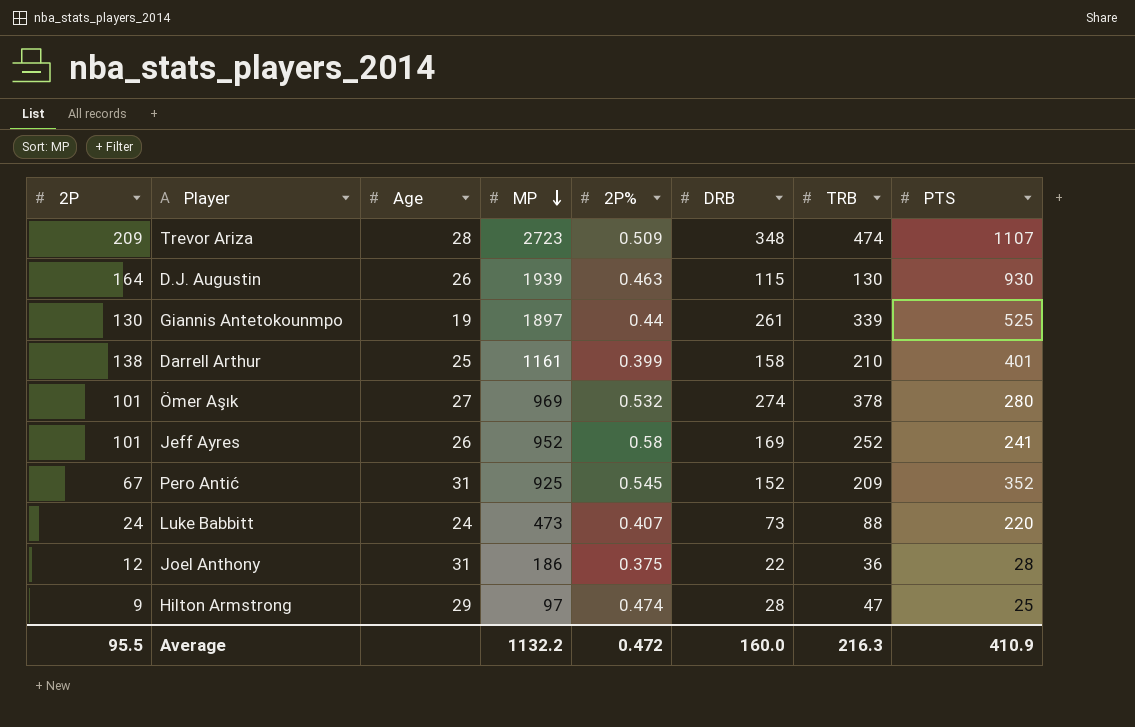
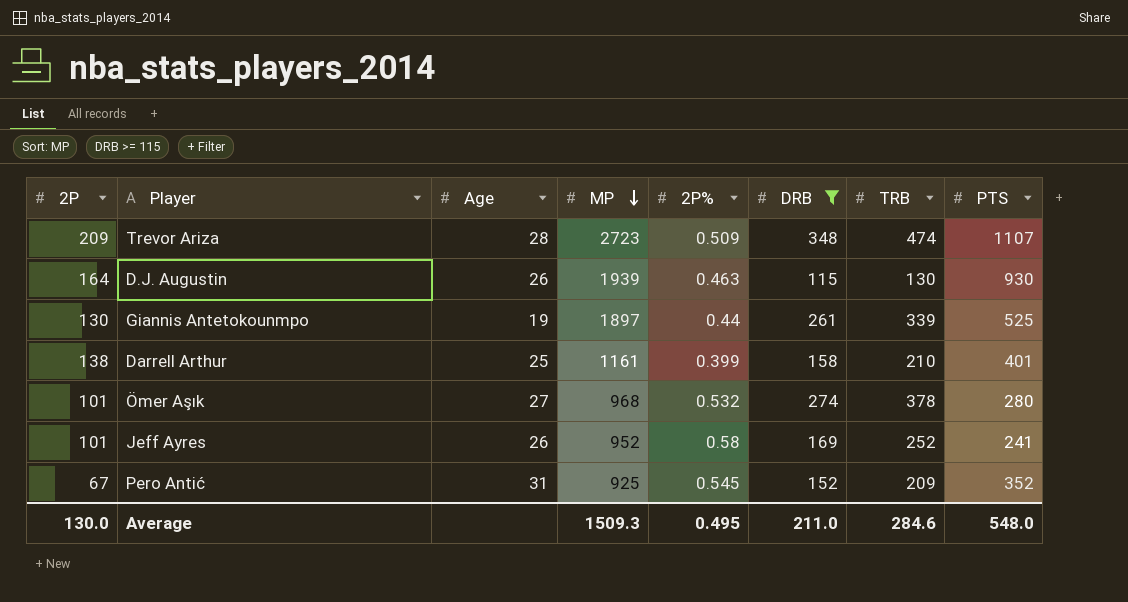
filter: none -> DRB >= 115
Ömer Aşık | MP: 969 -> 968
Average | 2P: 95.5 -> 130.0
Average | MP: 1132.2 -> 1509.3
Average | 2P%: 0.472 -> 0.495
Average | DRB: 160.0 -> 211.0
Average | TRB: 216.3 -> 284.6
Average | PTS: 410.9 -> 548.0

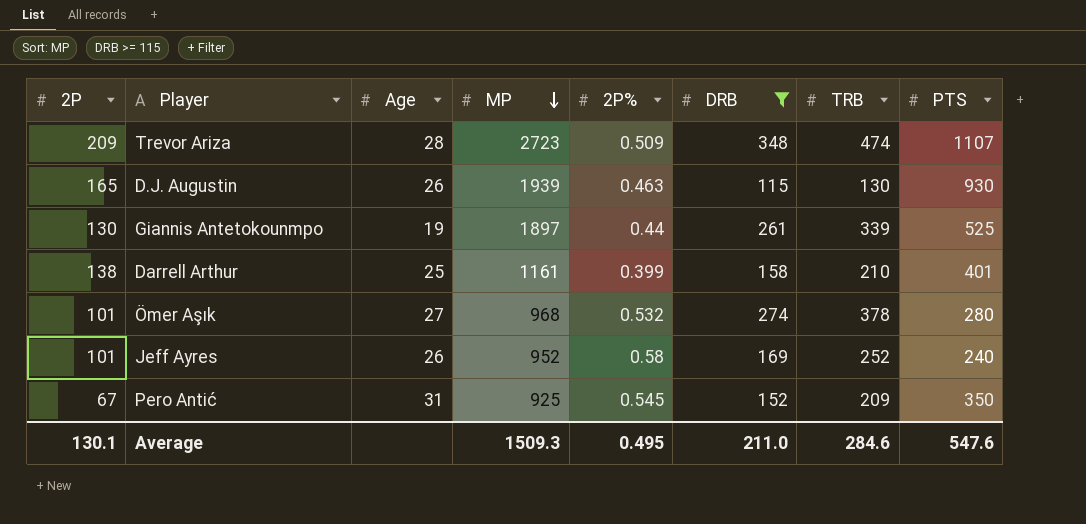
D.J. Augustin | 2P: 164 -> 165
Jeff Ayres | PTS: 241 -> 240
Pero Antić | PTS: 352 -> 350
Average | 2P: 130.0 -> 130.1
Average | PTS: 548.0 -> 547.6

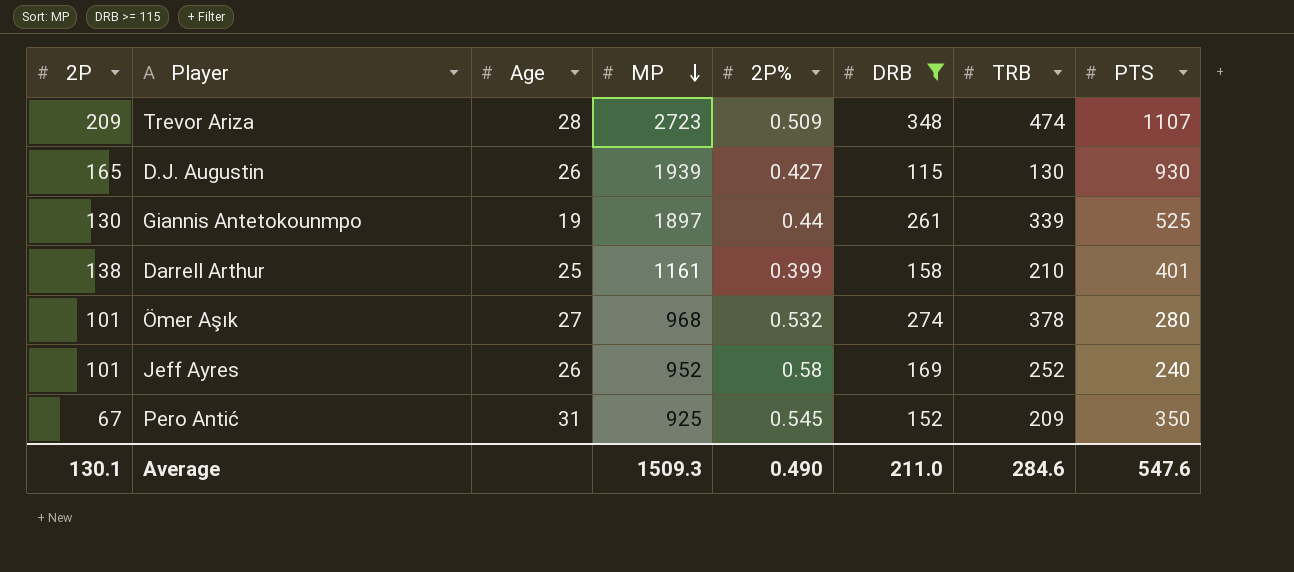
D.J. Augustin | 2P%: 0.463 -> 0.427
Average | 2P%: 0.495 -> 0.490

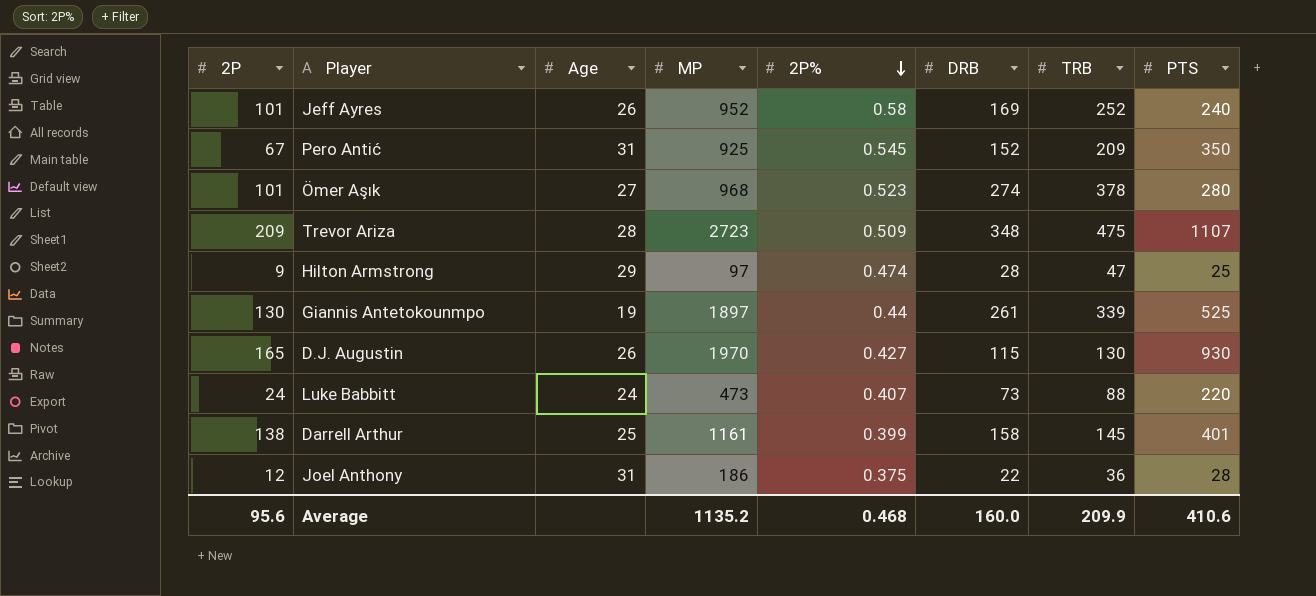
filter: DRB >= 115 -> none
row order: MP descending -> 2P% descending
Ömer Aşık | 2P%: 0.532 -> 0.523
Trevor Ariza | TRB: 474 -> 475
D.J. Augustin | MP: 1939 -> 1970
Darrell Arthur | TRB: 210 -> 145
Average | 2P: 130.1 -> 95.6
Average | MP: 1509.3 -> 1135.2
Average | 2P%: 0.490 -> 0.468
Average | DRB: 211.0 -> 160.0
Average | TRB: 284.6 -> 209.9
Average | PTS: 547.6 -> 410.6

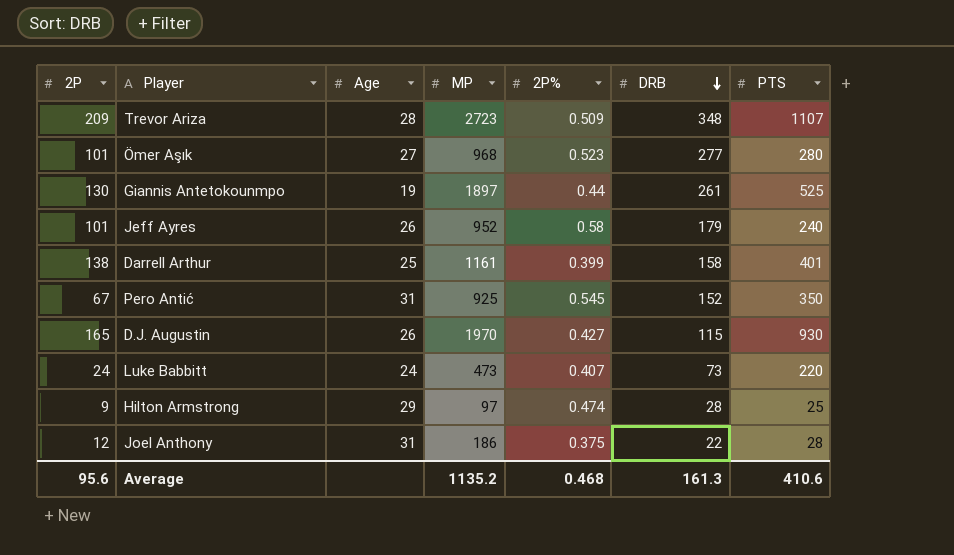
row order: 2P% descending -> DRB descending
column TRB | position: 7 -> none
Ömer Aşık | DRB: 274 -> 277
Jeff Ayres | DRB: 169 -> 179
Average | DRB: 160.0 -> 161.3

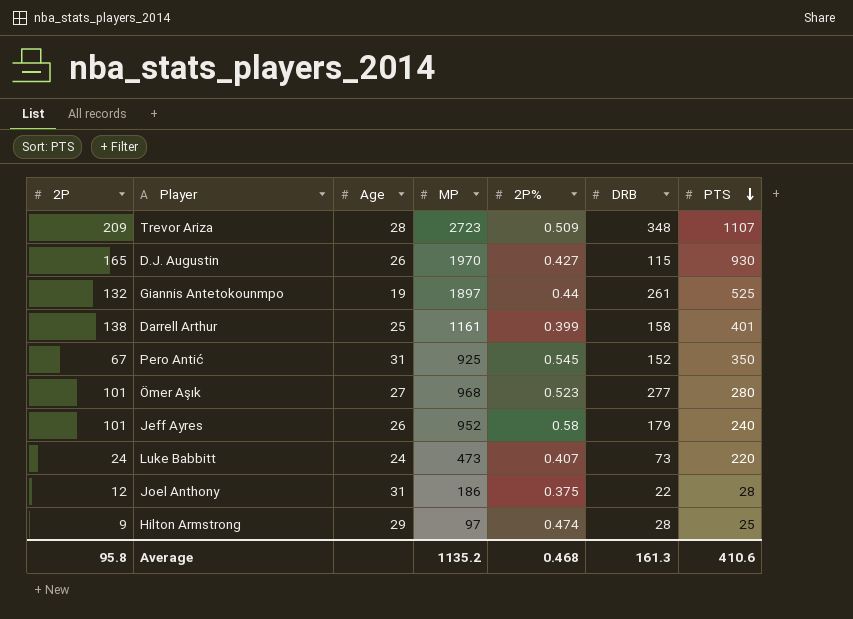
row order: DRB descending -> PTS descending
Giannis Antetokounmpo | 2P: 130 -> 132
Average | 2P: 95.6 -> 95.8

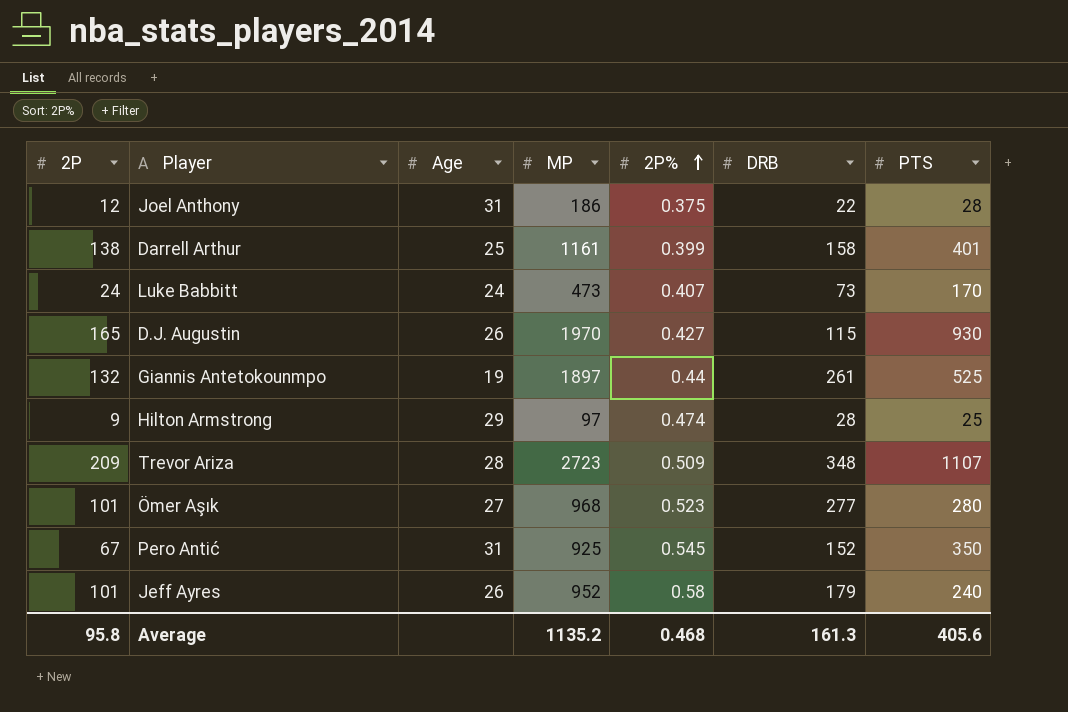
row order: PTS descending -> 2P% ascending
Luke Babbitt | PTS: 220 -> 170
Average | PTS: 410.6 -> 405.6

